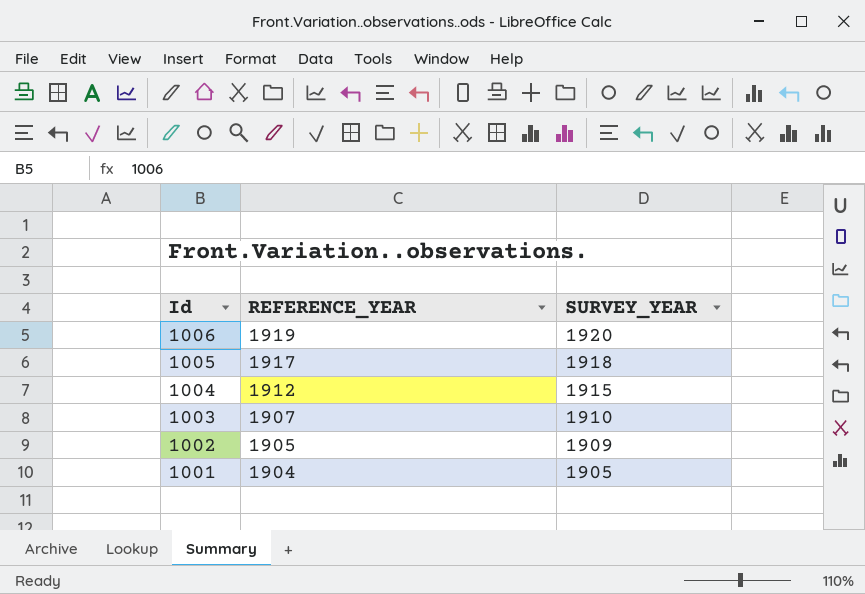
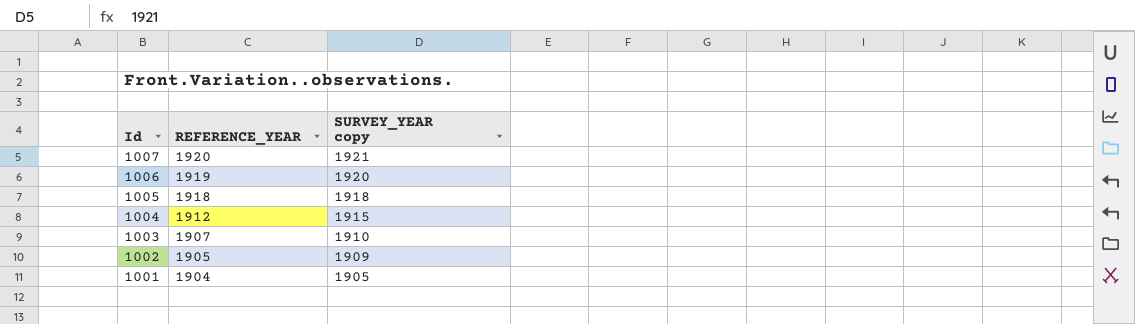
column name: SURVEY_YEAR -> SURVEY_YEAR copy
row 1007: none -> 1920 | 1921
1005 | REFERENCE_YEAR: 1917 -> 1918

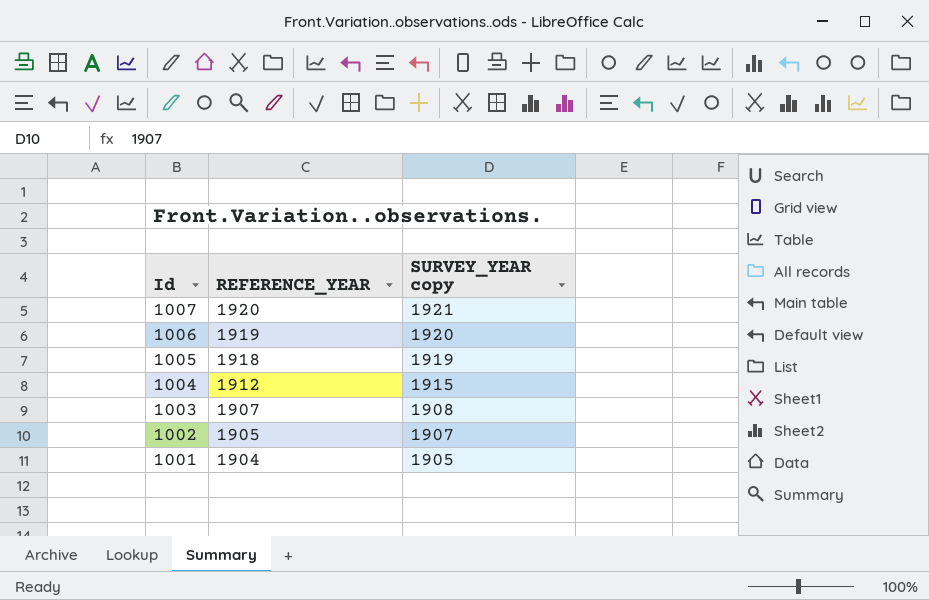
1005 | SURVEY_YEAR copy: 1918 -> 1919
1003 | SURVEY_YEAR copy: 1910 -> 1908
1002 | SURVEY_YEAR copy: 1909 -> 1907

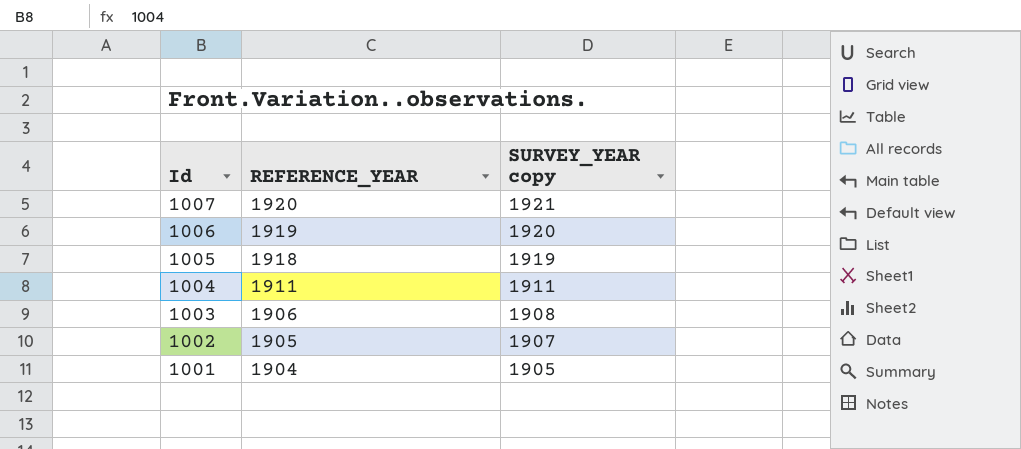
1004 | REFERENCE_YEAR: 1912 -> 1911
1004 | SURVEY_YEAR copy: 1915 -> 1911
1003 | REFERENCE_YEAR: 1907 -> 1906

